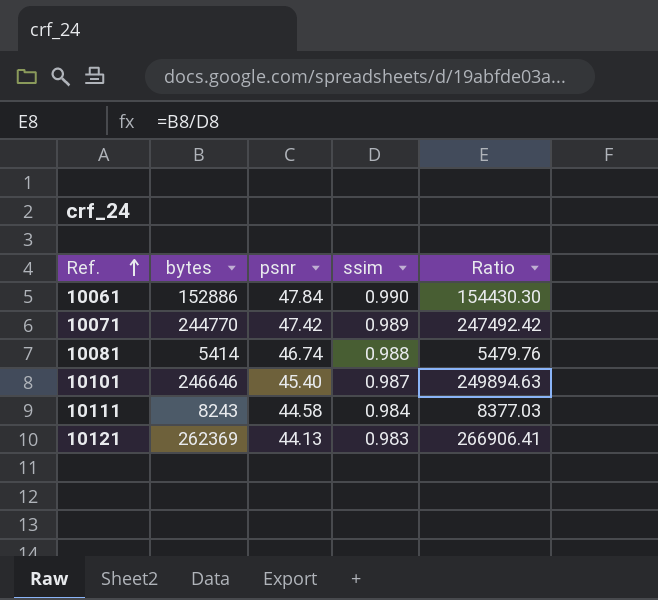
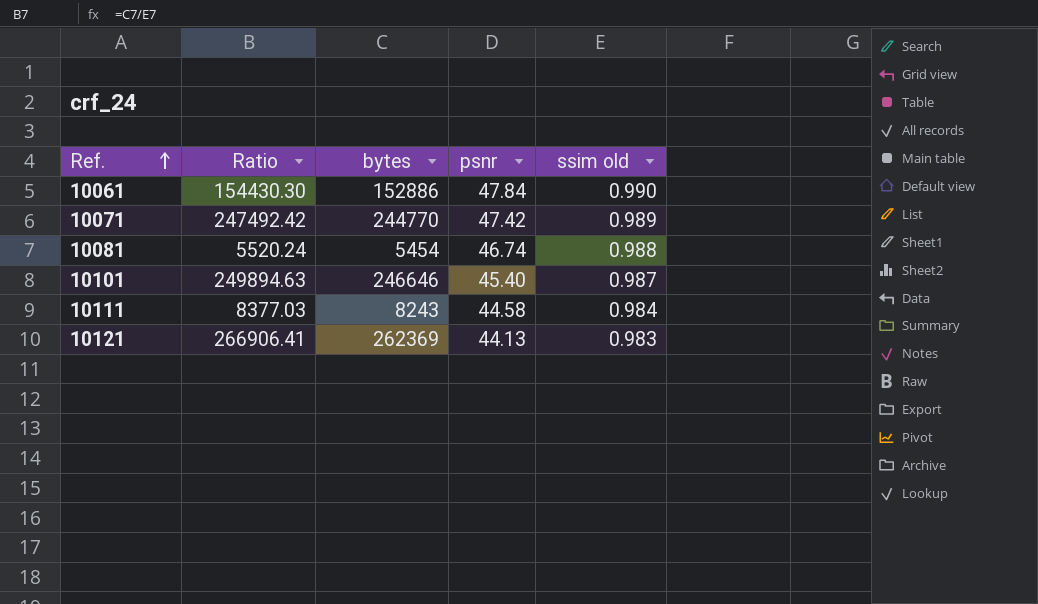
column Ratio | position: 5 -> 2
column name: ssim -> ssim old
10081 | Ratio: 5479.76 -> 5520.24
10081 | bytes: 5414 -> 5454

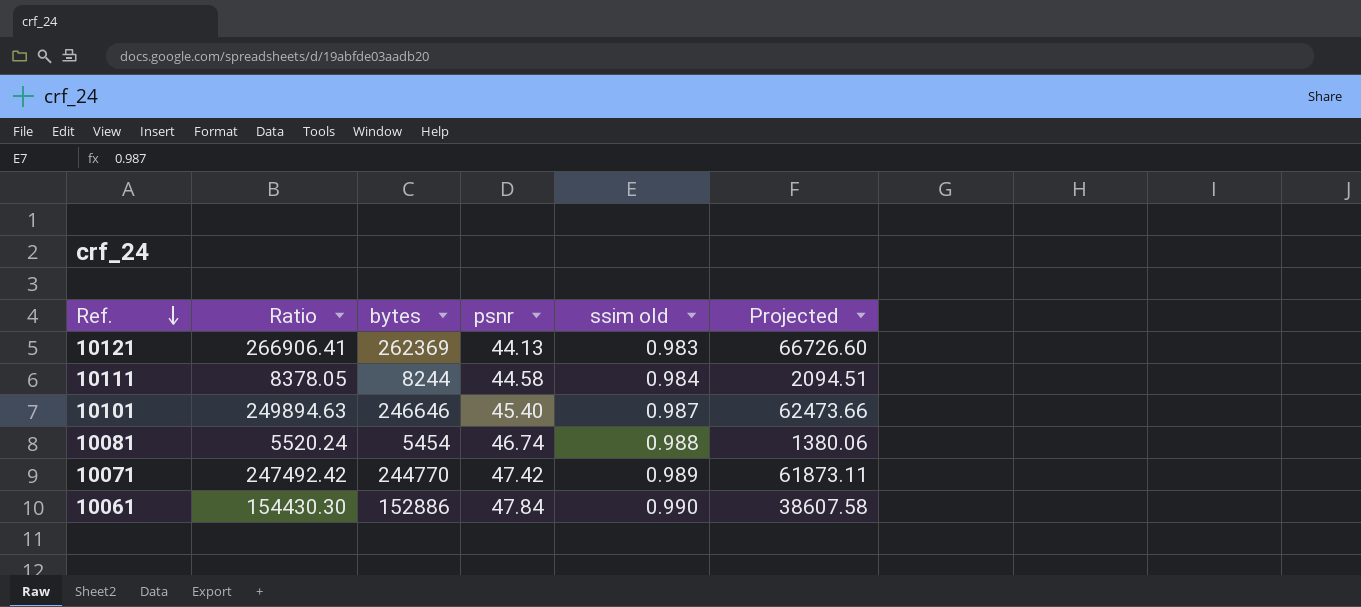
row order: Ref. ascending -> Ref. descending
column Projected | formula: none -> [Ratio] * 0.25
10111 | Ratio: 8377.03 -> 8378.05
10111 | bytes: 8243 -> 8244

